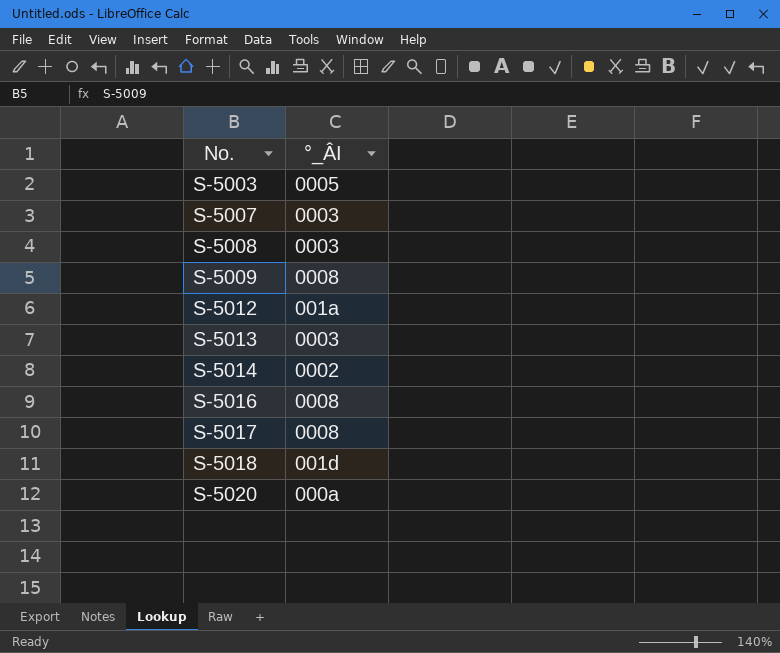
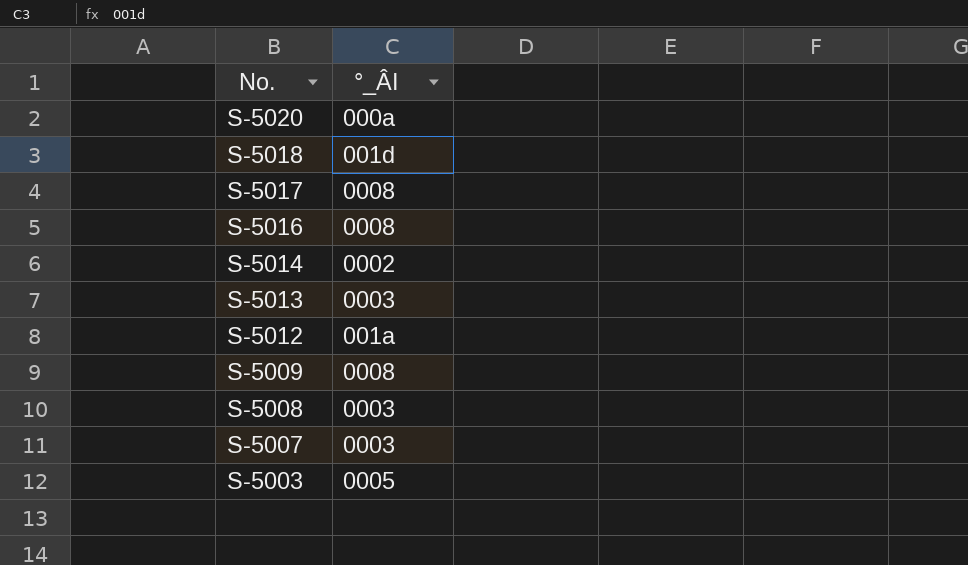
row order: No. ascending -> No. descending

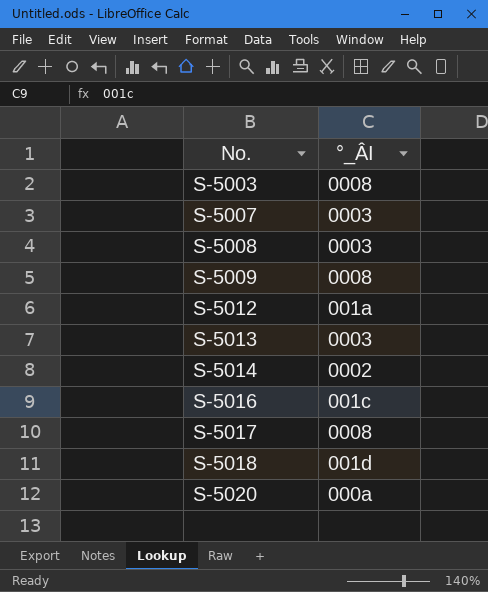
row order: No. descending -> No. ascending
S-5003 | °_ÂI: 0005 -> 0008
S-5016 | °_ÂI: 0008 -> 001c

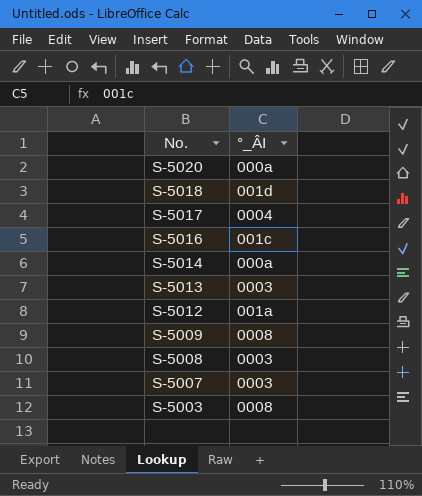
row order: No. ascending -> No. descending
S-5017 | °_ÂI: 0008 -> 0004
S-5014 | °_ÂI: 0002 -> 000a

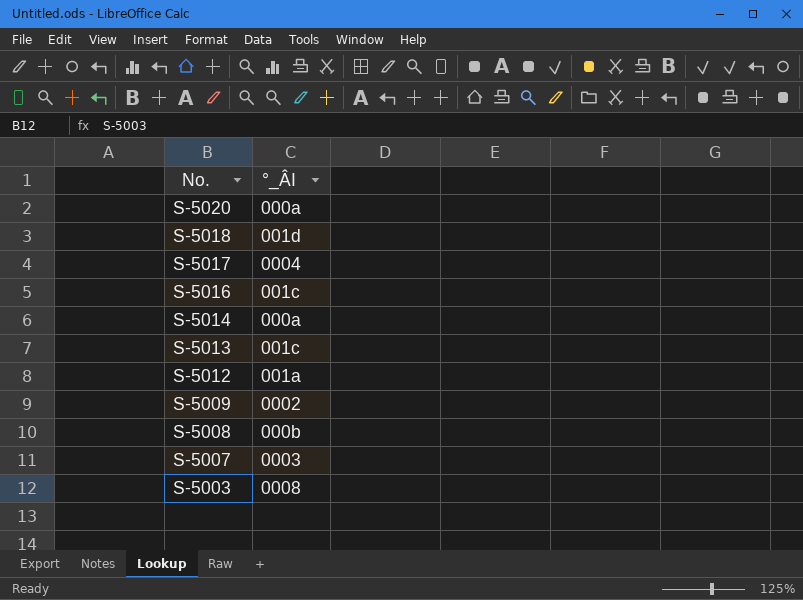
S-5013 | °_ÂI: 0003 -> 001c
S-5009 | °_ÂI: 0008 -> 0002
S-5008 | °_ÂI: 0003 -> 000b

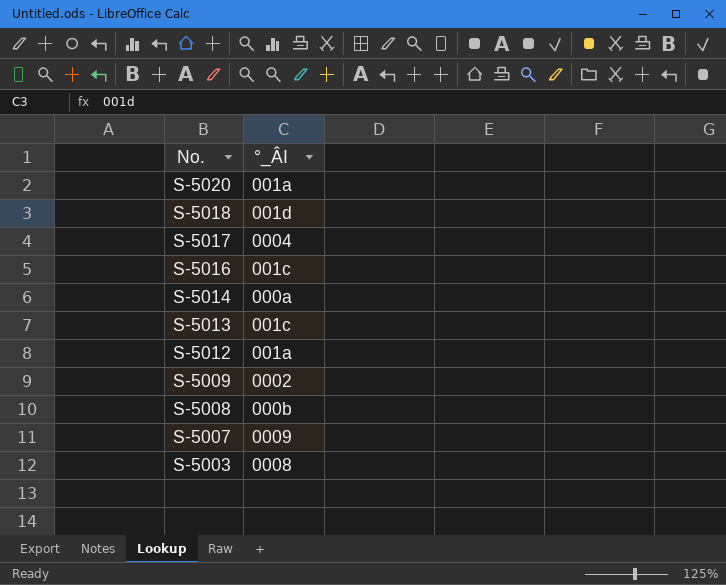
S-5020 | °_ÂI: 000a -> 001a
S-5007 | °_ÂI: 0003 -> 0009

